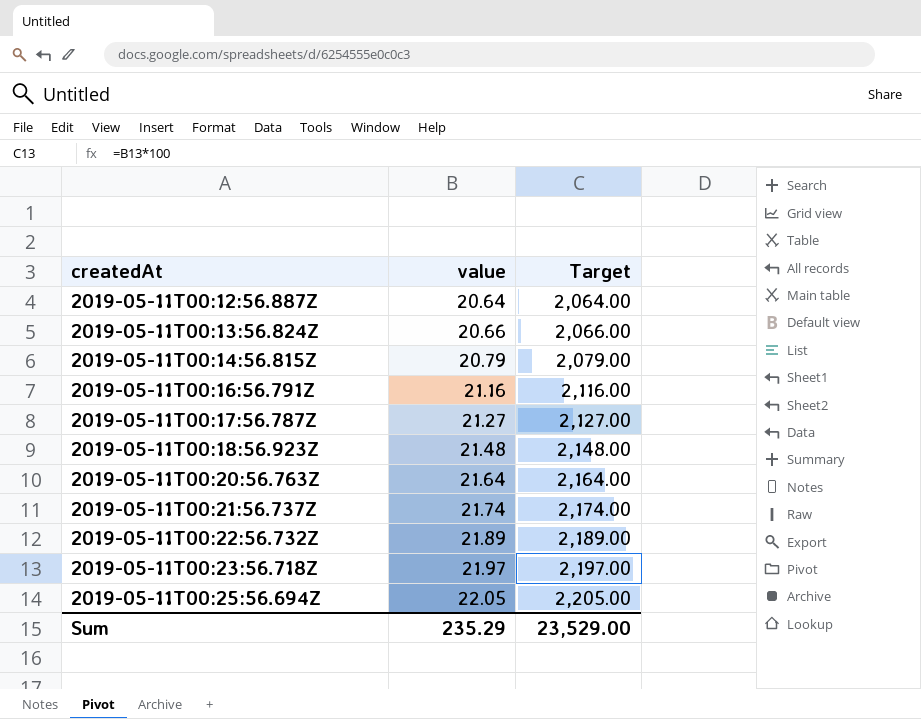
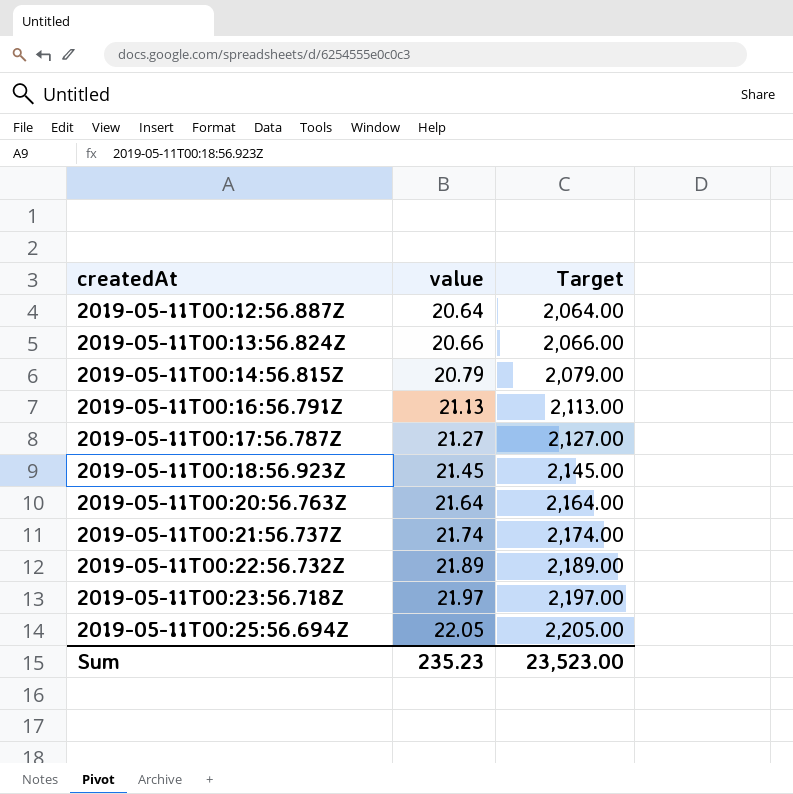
2019-05-11T00:16:56.791Z | value: 21.16 -> 21.13
2019-05-11T00:16:56.791Z | Target: 2,116.00 -> 2,113.00
2019-05-11T00:18:56.923Z | value: 21.48 -> 21.45
2019-05-11T00:18:56.923Z | Target: 2,148.00 -> 2,145.00
Sum | value: 235.29 -> 235.23
Sum | Target: 23,529.00 -> 23,523.00

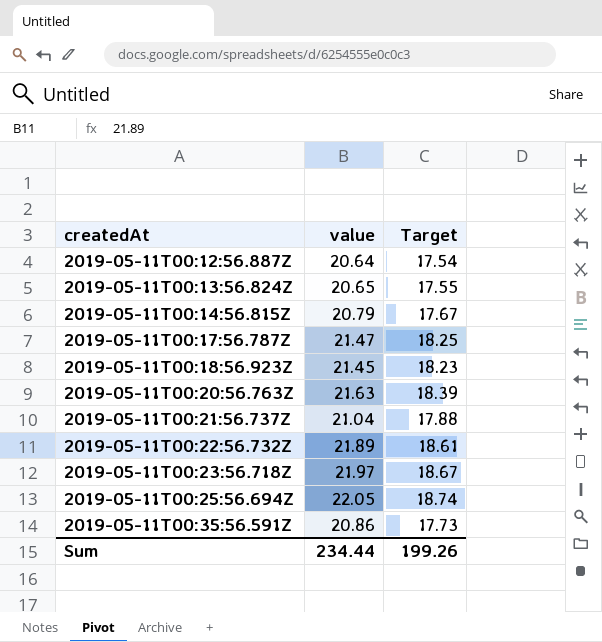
column Target | formula: [value] * 100 -> [value] * 0.85
row 2019-05-11T00:16:56.791Z: 21.13 | 2,113.00 -> none
2019-05-11T00:13:56.824Z | value: 20.66 -> 20.65
2019-05-11T00:17:56.787Z | value: 21.27 -> 21.47
2019-05-11T00:20:56.763Z | value: 21.64 -> 21.63
2019-05-11T00:21:56.737Z | value: 21.74 -> 21.04
row 2019-05-11T00:35:56.591Z: none -> 20.86 | 17.73
Sum | value: 235.23 -> 234.44
Sum | Target: 23,523.00 -> 199.26

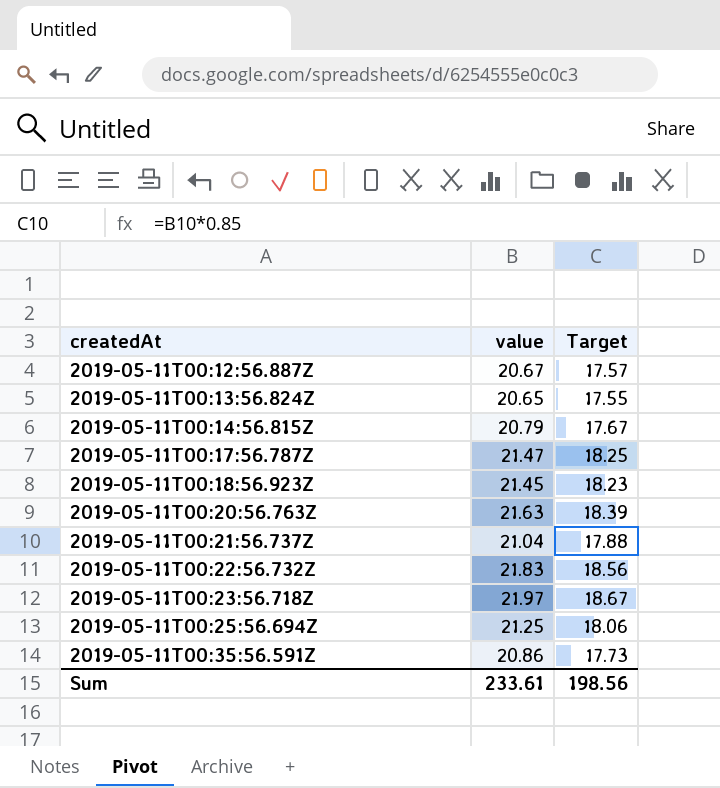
2019-05-11T00:12:56.887Z | value: 20.64 -> 20.67
2019-05-11T00:12:56.887Z | Target: 17.54 -> 17.57
2019-05-11T00:22:56.732Z | value: 21.89 -> 21.83
2019-05-11T00:22:56.732Z | Target: 18.61 -> 18.56
2019-05-11T00:25:56.694Z | value: 22.05 -> 21.25
2019-05-11T00:25:56.694Z | Target: 18.74 -> 18.06
Sum | value: 234.44 -> 233.61
Sum | Target: 199.26 -> 198.56

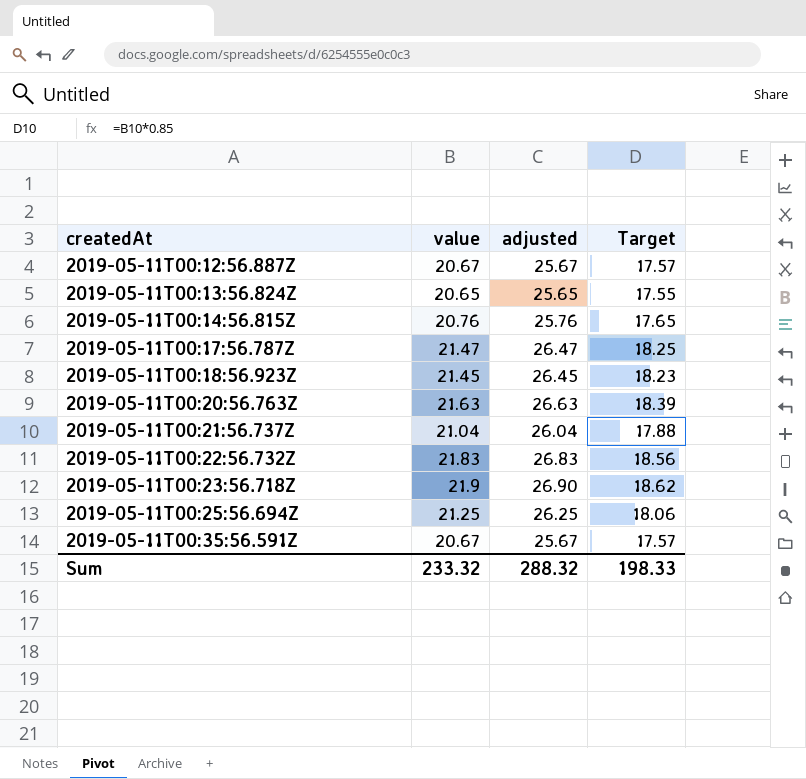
column adjusted | formula: none -> [value] + 5
2019-05-11T00:14:56.815Z | value: 20.79 -> 20.76
2019-05-11T00:14:56.815Z | Target: 17.67 -> 17.65
2019-05-11T00:23:56.718Z | value: 21.97 -> 21.9
2019-05-11T00:23:56.718Z | Target: 18.67 -> 18.62
2019-05-11T00:35:56.591Z | value: 20.86 -> 20.67
2019-05-11T00:35:56.591Z | Target: 17.73 -> 17.57
Sum | value: 233.61 -> 233.32
Sum | Target: 198.56 -> 198.33

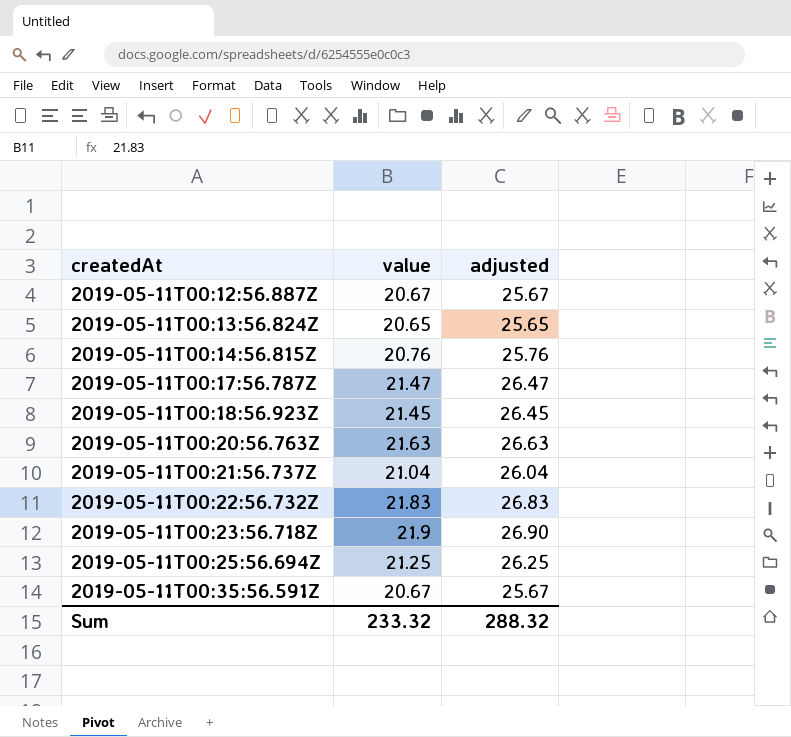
column Target | formula: [value] * 0.85 -> none

